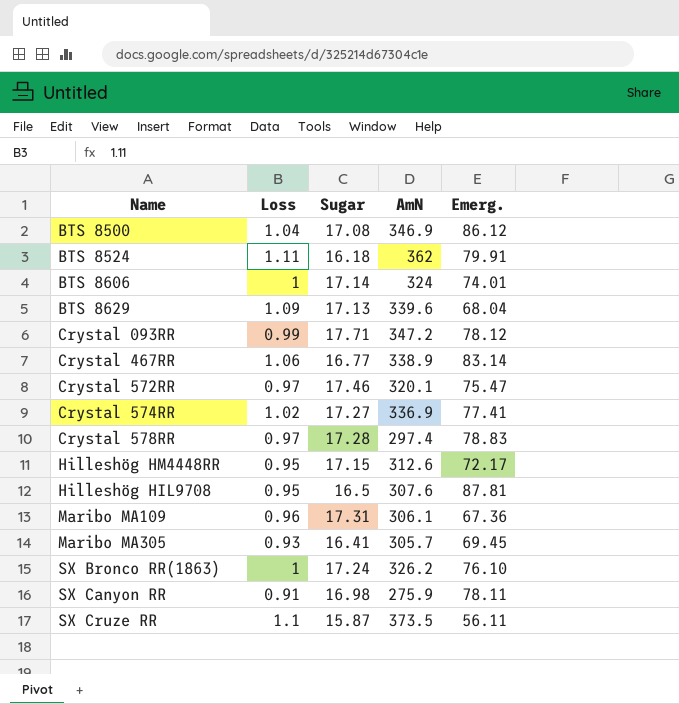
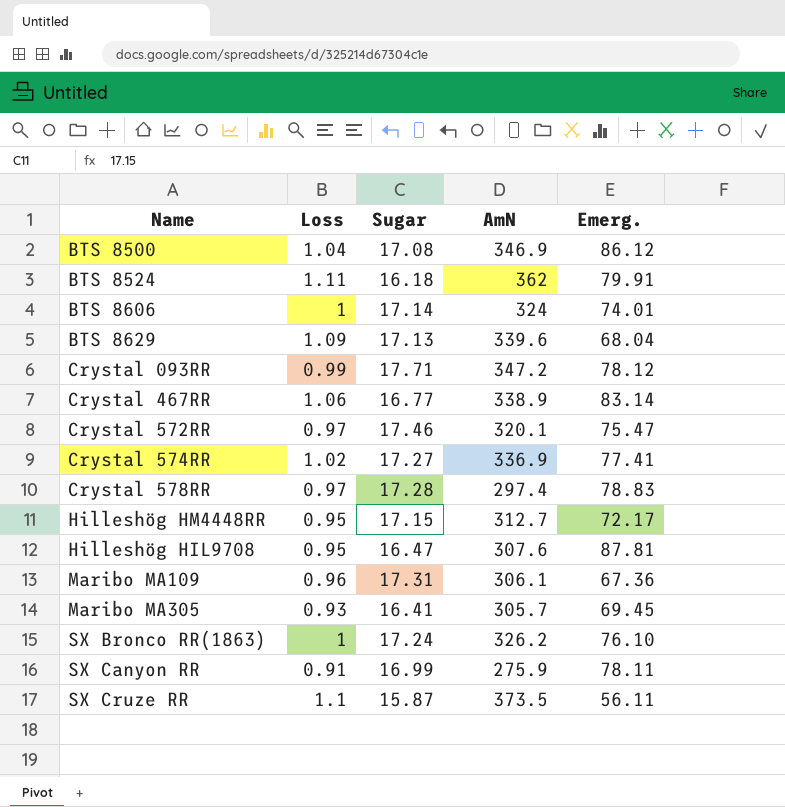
Hilleshög HM4448RR | AmN: 312.6 -> 312.7
Hilleshög HIL9708 | Sugar: 16.5 -> 16.47
SX Canyon RR | Sugar: 16.98 -> 16.99

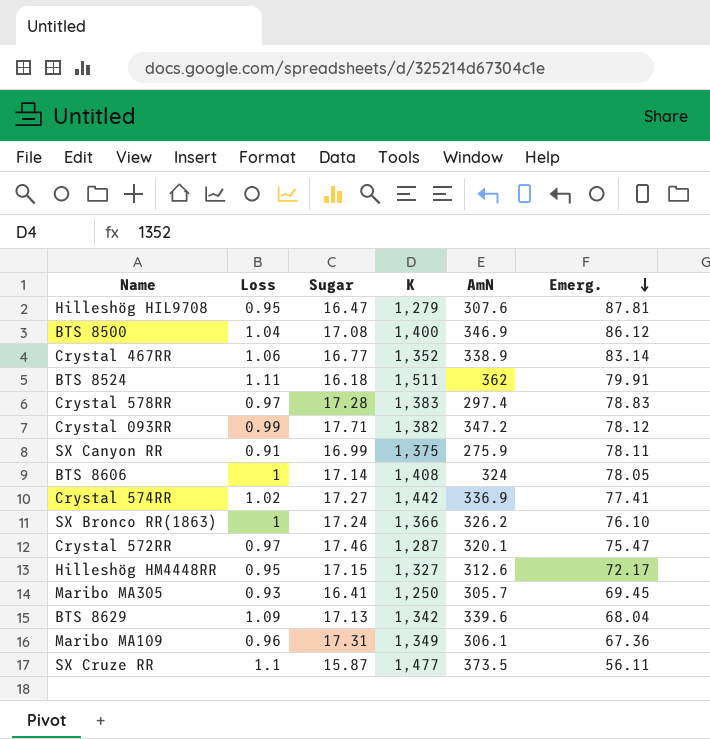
row order: none -> Emerg. descending
column K | position: none -> 4
BTS 8606 | Emerg.: 74.01 -> 78.05
Hilleshög HM4448RR | AmN: 312.7 -> 312.6

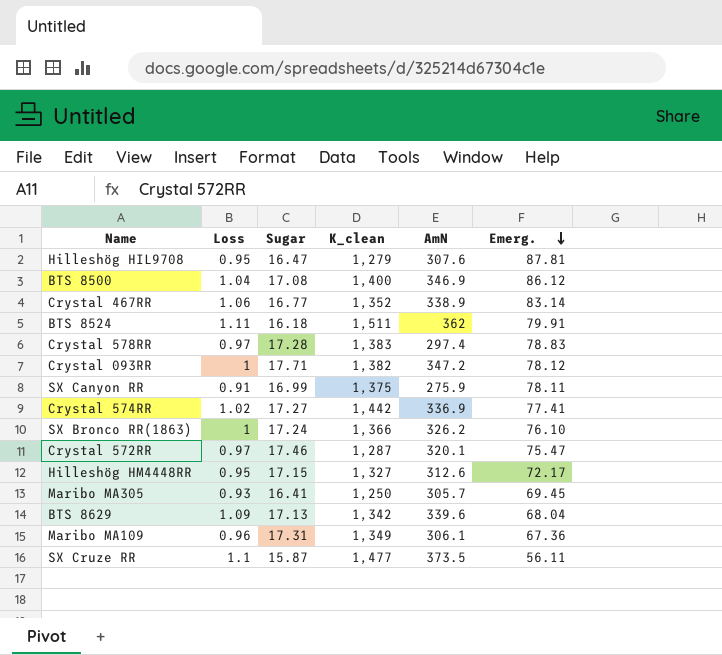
column name: K -> K_clean
row BTS 8606: 1 | 17.14 | 1,408 | 324 | 78.05 -> none
Crystal 093RR | Loss: 0.99 -> 1

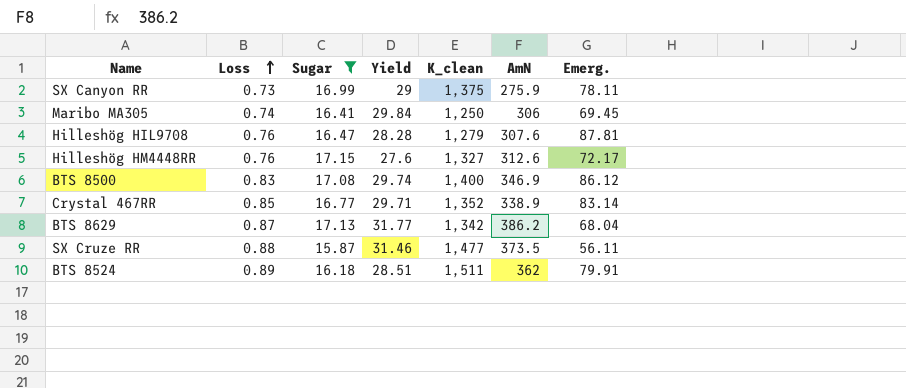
filter: none -> Sugar <= 17.15
row order: Emerg. descending -> Loss ascending
column Yield | position: none -> 4
SX Canyon RR | Loss: 0.91 -> 0.73
Maribo MA305 | Loss: 0.93 -> 0.74
Maribo MA305 | AmN: 305.7 -> 306
Hilleshög HIL9708 | Loss: 0.95 -> 0.76
Hilleshög HM4448RR | Loss: 0.95 -> 0.76
BTS 8500 | Loss: 1.04 -> 0.83
Crystal 467RR | Loss: 1.06 -> 0.85
BTS 8629 | Loss: 1.09 -> 0.87
BTS 8629 | AmN: 339.6 -> 386.2
SX Cruze RR | Loss: 1.1 -> 0.88
BTS 8524 | Loss: 1.11 -> 0.89

